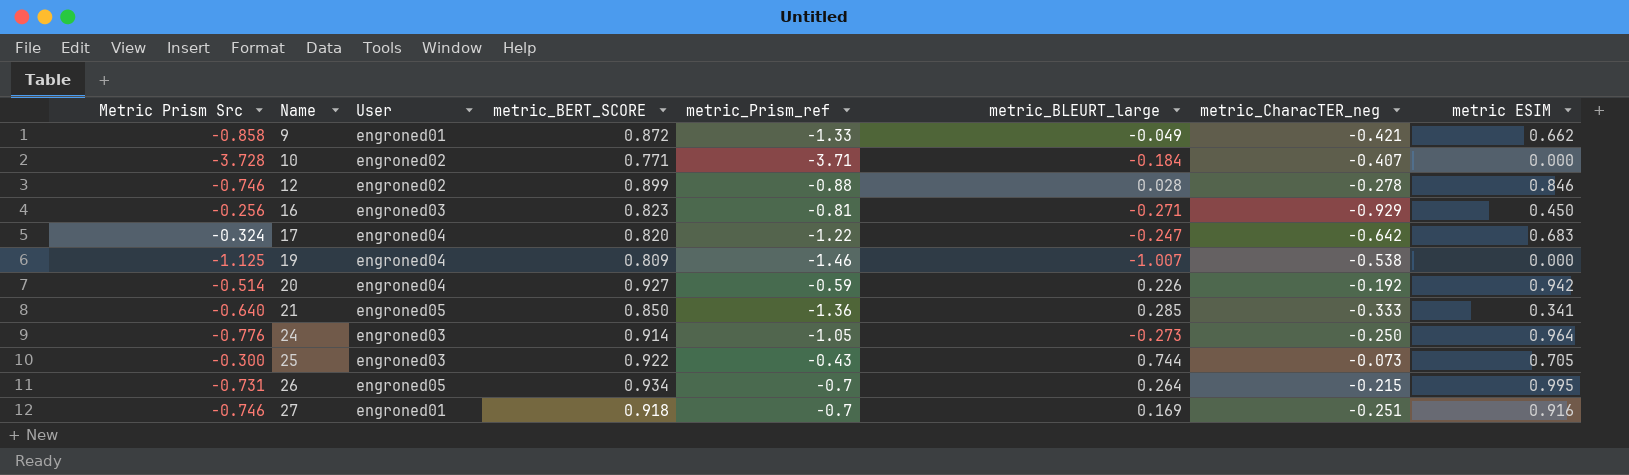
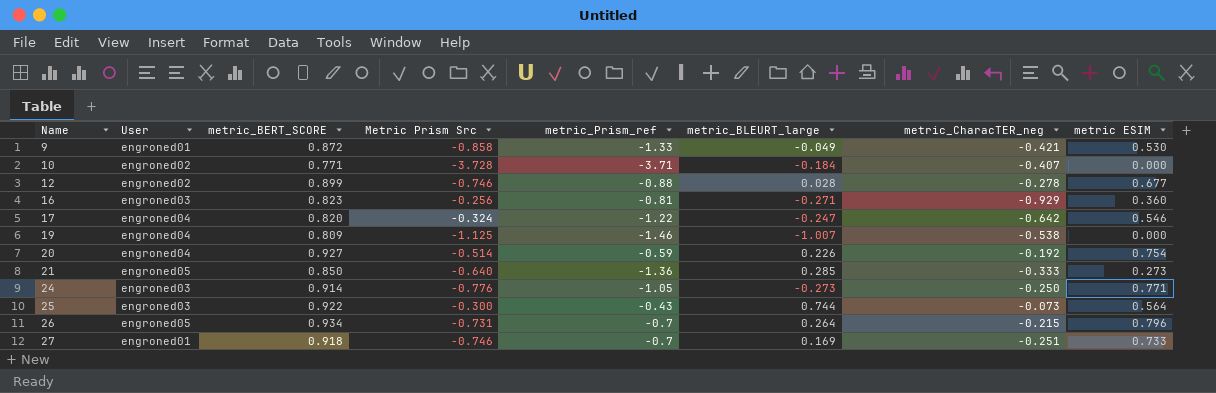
column Metric Prism Src | position: 1 -> 4
9 | metric ESIM: 0.662 -> 0.530
12 | metric ESIM: 0.846 -> 0.677
16 | metric ESIM: 0.450 -> 0.360
17 | metric ESIM: 0.683 -> 0.546
20 | metric ESIM: 0.942 -> 0.754
21 | metric ESIM: 0.341 -> 0.273
24 | metric ESIM: 0.964 -> 0.771
25 | metric ESIM: 0.705 -> 0.564
26 | metric ESIM: 0.995 -> 0.796
27 | metric ESIM: 0.916 -> 0.733

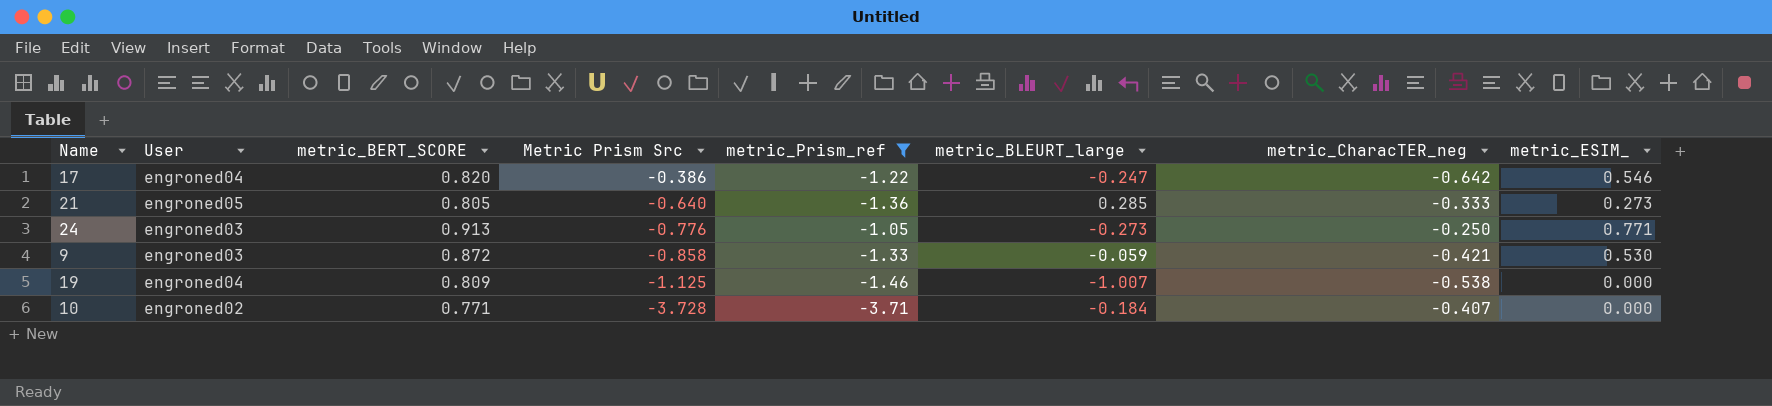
filter: none -> metric_Prism_ref <= -1.05
row order: Name ascending -> Metric Prism Src descending
column name: metric ESIM -> metric_ESIM_
17 | Metric Prism Src: -0.324 -> -0.386
21 | metric_BERT_SCORE: 0.850 -> 0.805
24 | metric_BERT_SCORE: 0.914 -> 0.913
9 | User: engroned01 -> engroned03
9 | metric_BLEURT_large: -0.049 -> -0.059

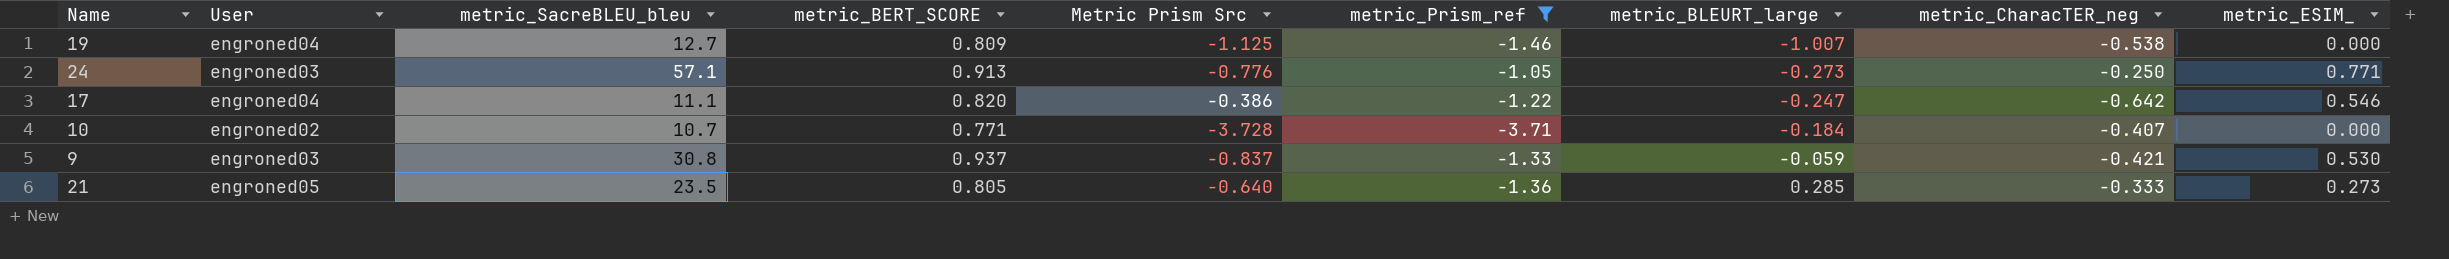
row order: Metric Prism Src descending -> metric_BLEURT_large ascending
column metric_SacreBLEU_bleu | position: none -> 3
9 | metric_BERT_SCORE: 0.872 -> 0.937
9 | Metric Prism Src: -0.858 -> -0.837

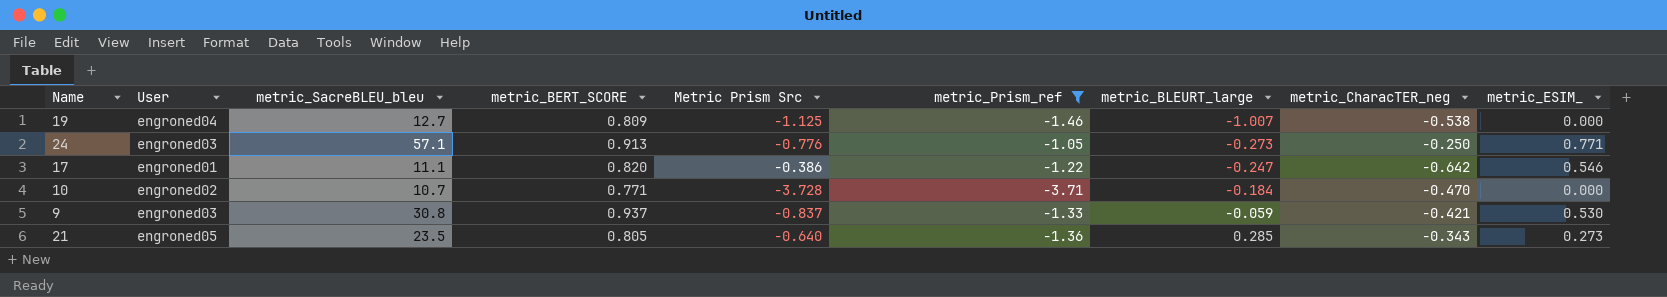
17 | User: engroned04 -> engroned01
10 | metric_CharacTER_neg: -0.407 -> -0.470
21 | metric_CharacTER_neg: -0.333 -> -0.343

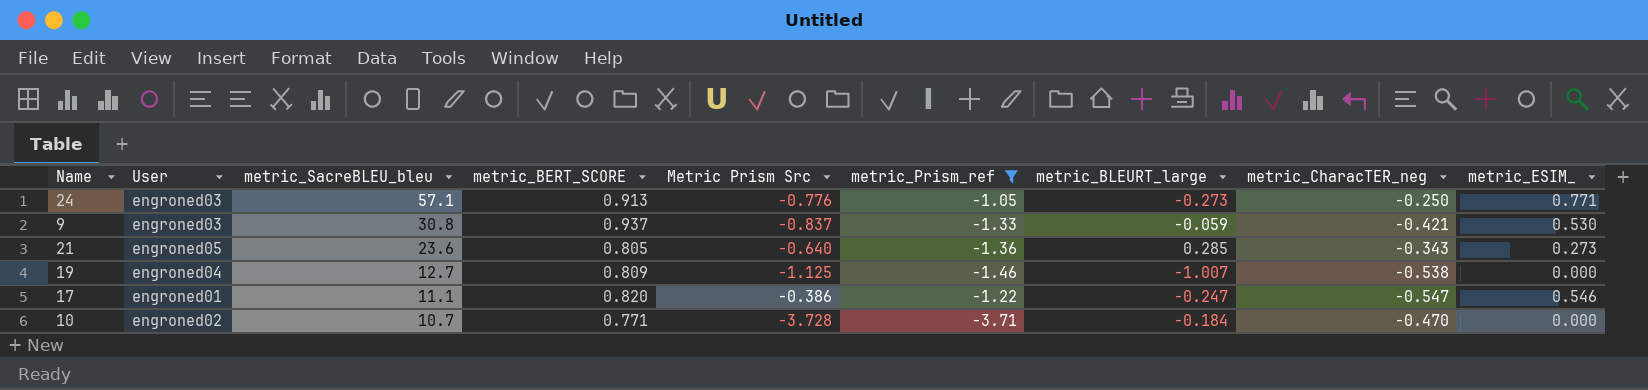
row order: metric_BLEURT_large ascending -> metric_SacreBLEU_bleu descending
21 | metric_SacreBLEU_bleu: 23.5 -> 23.6
17 | metric_CharacTER_neg: -0.642 -> -0.547

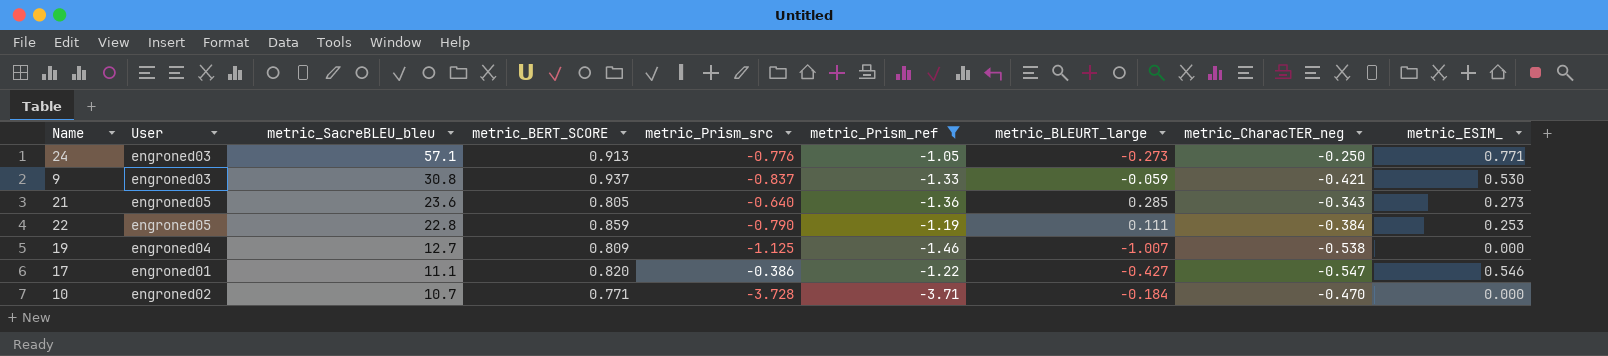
column name: Metric Prism Src -> metric_Prism_src
row 22: none -> engroned05 | 22.8 | 0.859 | -0.790 | -1.19 | 0.111 | -0.384 | 0.253
17 | metric_BLEURT_large: -0.247 -> -0.427

